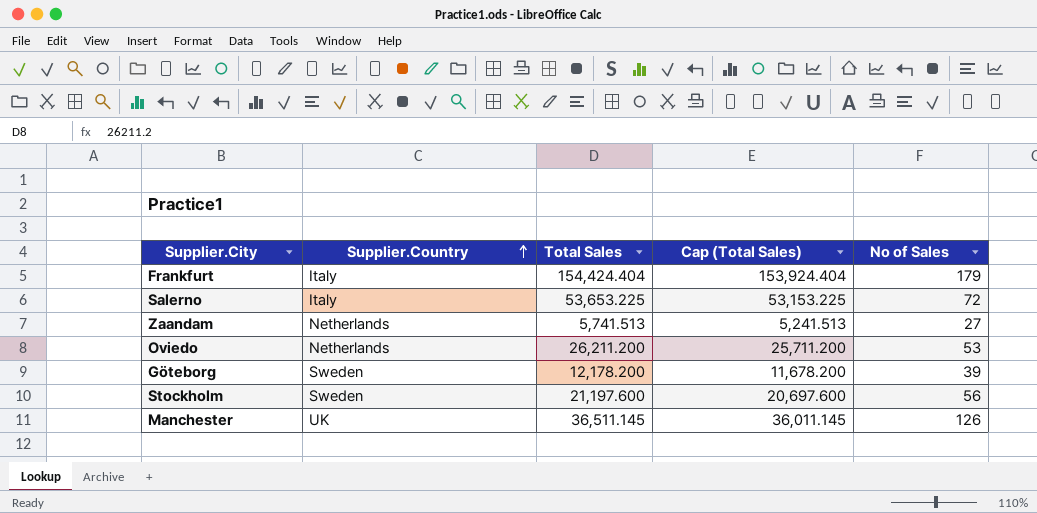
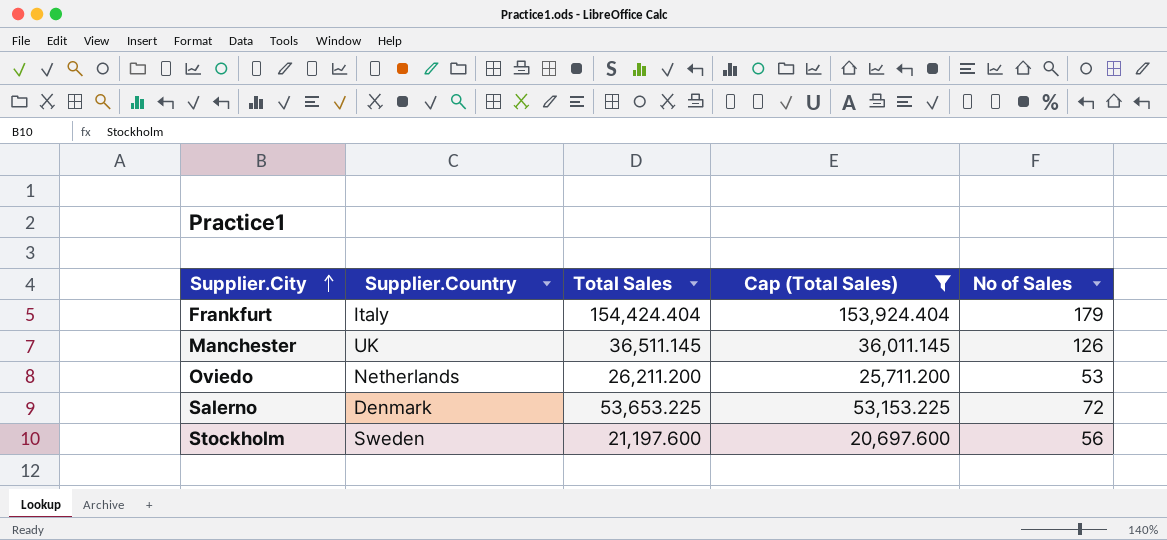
filter: none -> Cap (Total Sales) >= 20,697.600
row order: Supplier.Country ascending -> Supplier.City ascending
Salerno | Supplier.Country: Italy -> Denmark

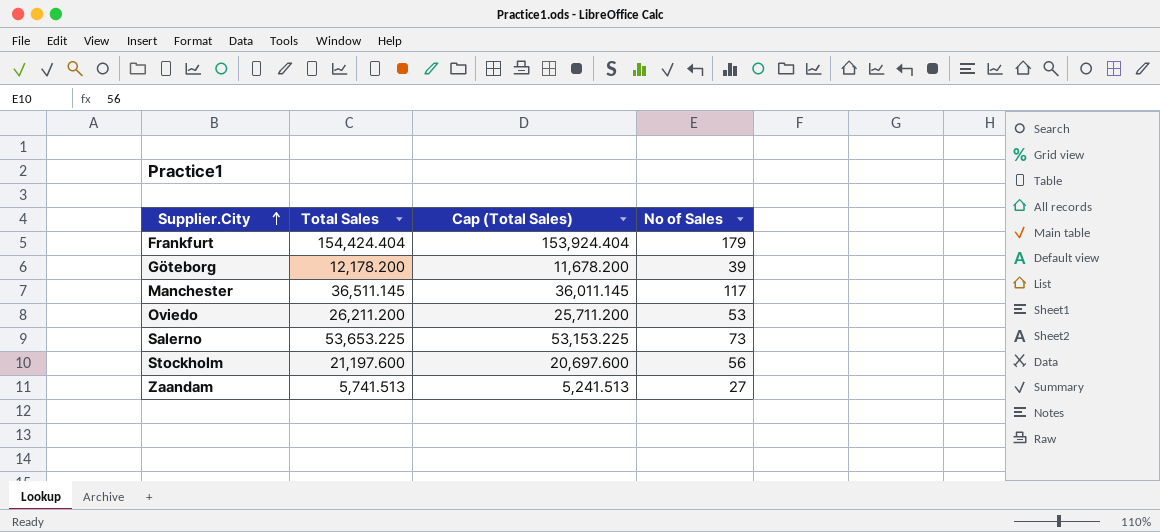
filter: Cap (Total Sales) >= 20,697.600 -> none
column Supplier.Country | position: 2 -> none
Manchester | No of Sales: 126 -> 117
Salerno | No of Sales: 72 -> 73

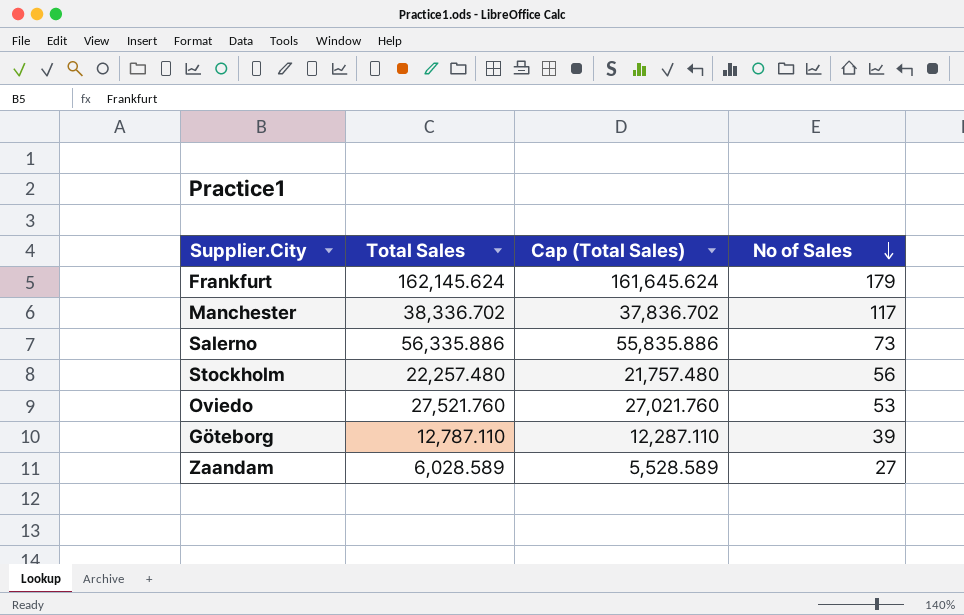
row order: Supplier.City ascending -> No of Sales descending
Frankfurt | Total Sales: 154,424.404 -> 162,145.624
Frankfurt | Cap (Total Sales): 153,924.404 -> 161,645.624
Manchester | Total Sales: 36,511.145 -> 38,336.702
Manchester | Cap (Total Sales): 36,011.145 -> 37,836.702
Salerno | Total Sales: 53,653.225 -> 56,335.886
Salerno | Cap (Total Sales): 53,153.225 -> 55,835.886
Stockholm | Total Sales: 21,197.600 -> 22,257.480
Stockholm | Cap (Total Sales): 20,697.600 -> 21,757.480
Oviedo | Total Sales: 26,211.200 -> 27,521.760
Oviedo | Cap (Total Sales): 25,711.200 -> 27,021.760
Göteborg | Total Sales: 12,178.200 -> 12,787.110
Göteborg | Cap (Total Sales): 11,678.200 -> 12,287.110
Zaandam | Total Sales: 5,741.513 -> 6,028.589
Zaandam | Cap (Total Sales): 5,241.513 -> 5,528.589

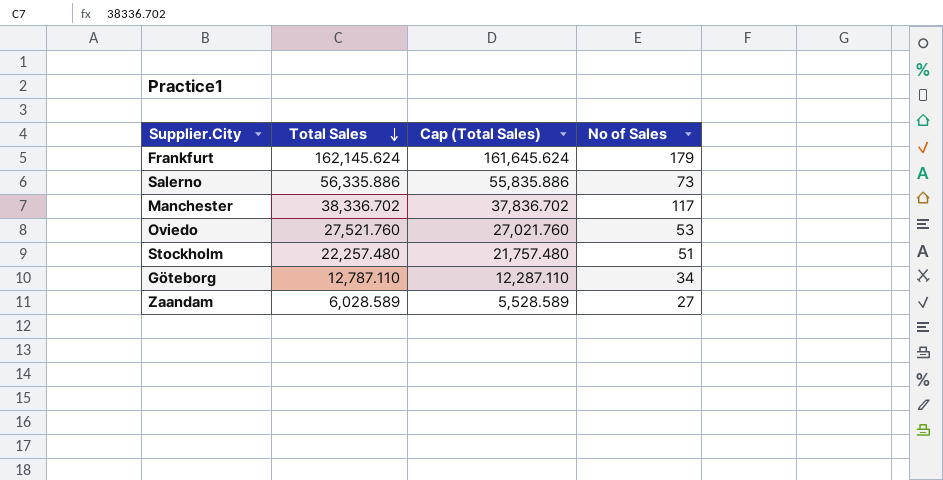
row order: No of Sales descending -> Total Sales descending
Stockholm | No of Sales: 56 -> 51
Göteborg | No of Sales: 39 -> 34

